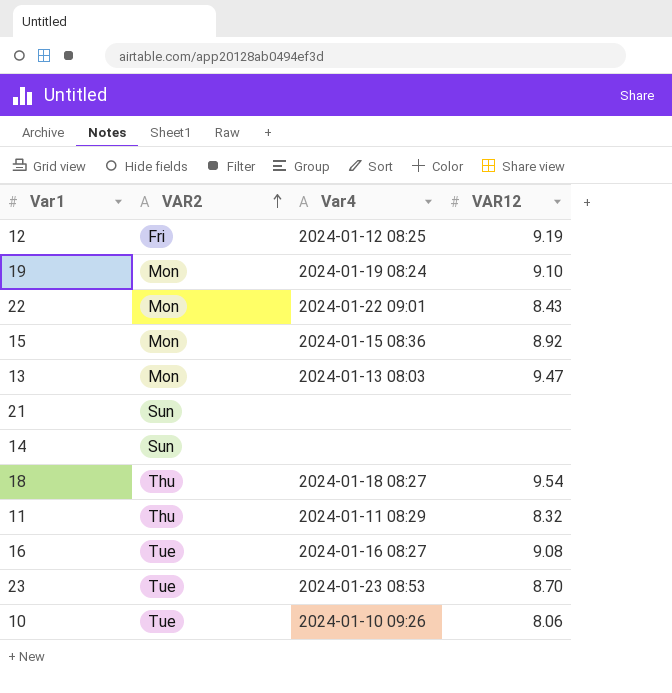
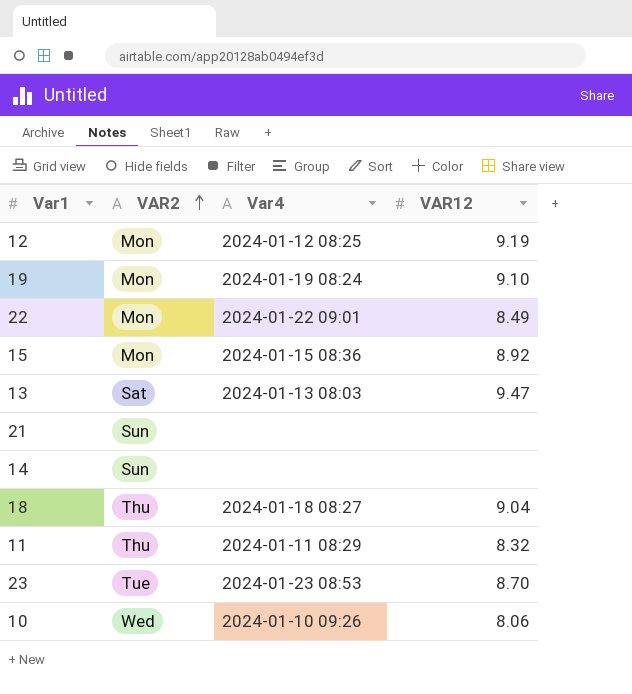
row 16: Tue | 2024-01-16 08:27 | 9.08 -> none
12 | VAR2: Fri -> Mon
22 | VAR12: 8.43 -> 8.49
13 | VAR2: Mon -> Sat
18 | VAR12: 9.54 -> 9.04
10 | VAR2: Tue -> Wed

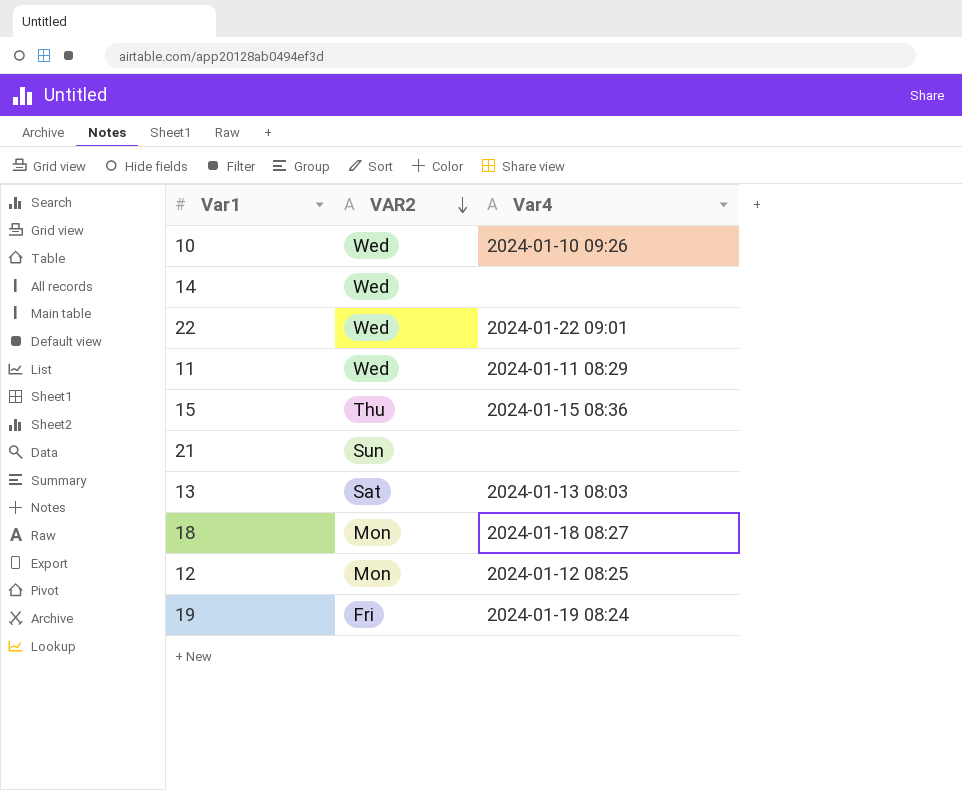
row order: VAR2 ascending -> VAR2 descending
column VAR12 | position: 4 -> none
row 23: Tue | 2024-01-23 08:53 | 8.70 -> none
14 | VAR2: Sun -> Wed
22 | VAR2: Mon -> Wed
11 | VAR2: Thu -> Wed
15 | VAR2: Mon -> Thu
18 | VAR2: Thu -> Mon
19 | VAR2: Mon -> Fri

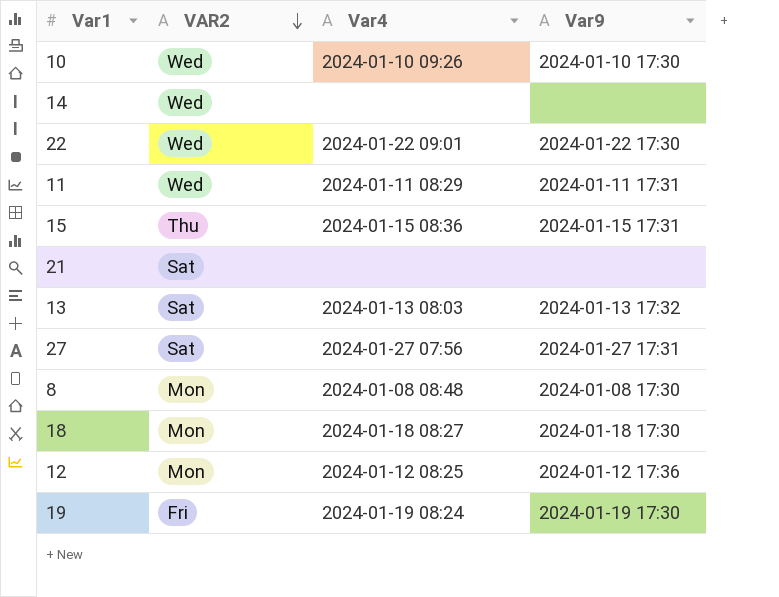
column Var9 | position: none -> 4
21 | VAR2: Sun -> Sat
row 27: none -> Sat | 2024-01-27 07:56 | 2024-01-27 17:31
row 8: none -> Mon | 2024-01-08 08:48 | 2024-01-08 17:30

